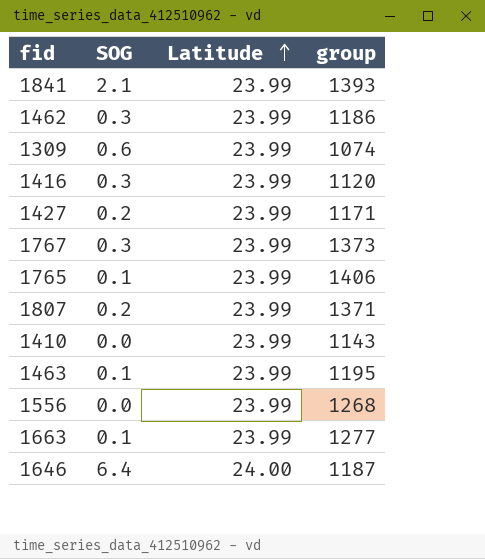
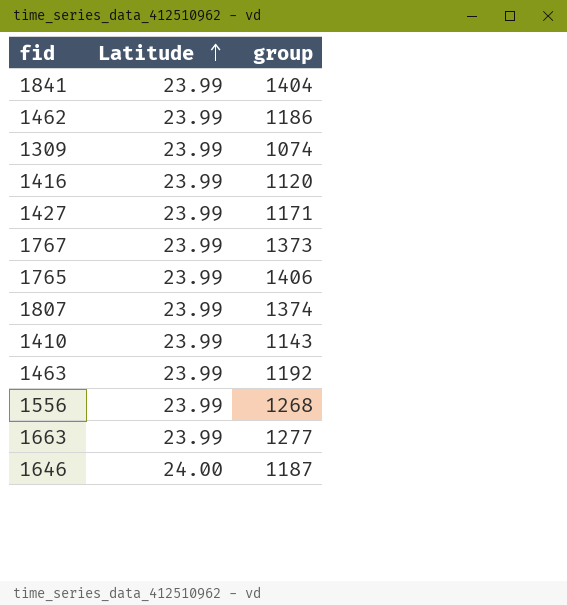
column SOG | position: 2 -> none
1841 | group: 1393 -> 1404
1807 | group: 1371 -> 1374
1463 | group: 1195 -> 1192

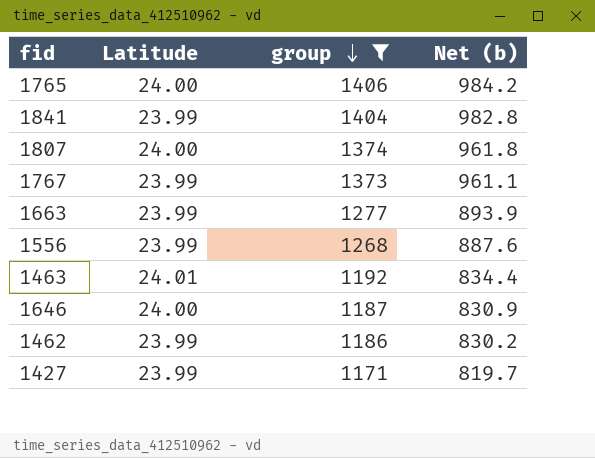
filter: none -> group >= 1171
row order: Latitude ascending -> group descending
column Net (b) | formula: none -> [group] * 0.7
1765 | Latitude: 23.99 -> 24.00
1807 | Latitude: 23.99 -> 24.00
1463 | Latitude: 23.99 -> 24.01

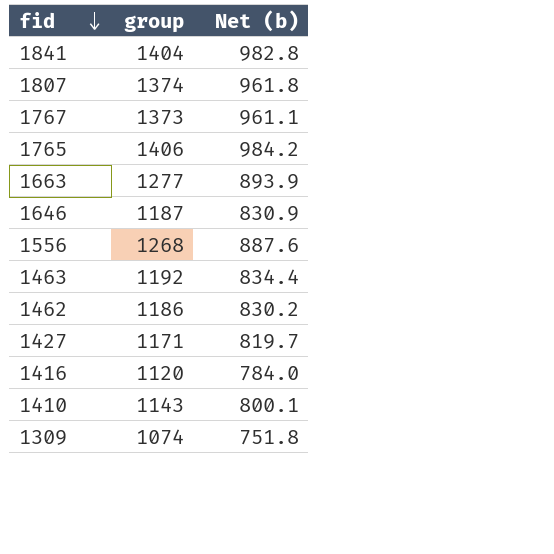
filter: group >= 1171 -> none
row order: group descending -> fid descending
column Latitude | position: 2 -> none

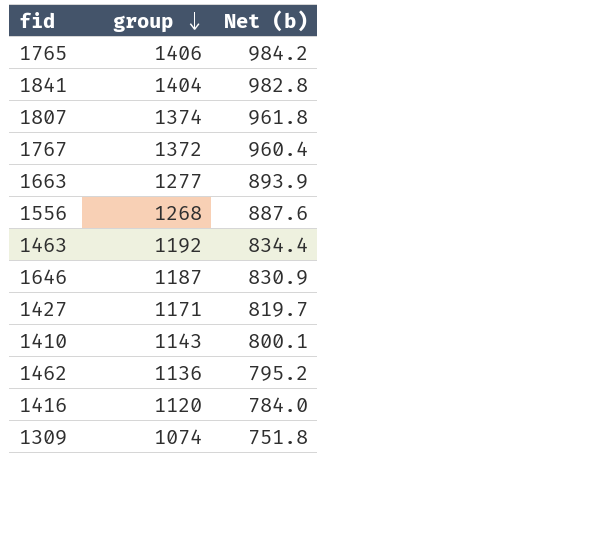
row order: fid descending -> group descending
1767 | group: 1373 -> 1372
1767 | Net (b): 961.1 -> 960.4
1462 | group: 1186 -> 1136
1462 | Net (b): 830.2 -> 795.2

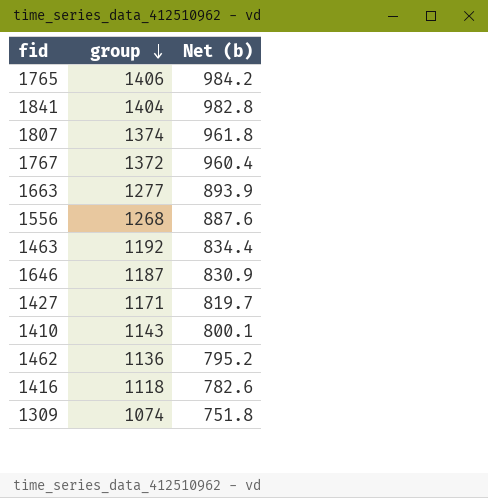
1416 | group: 1120 -> 1118
1416 | Net (b): 784.0 -> 782.6

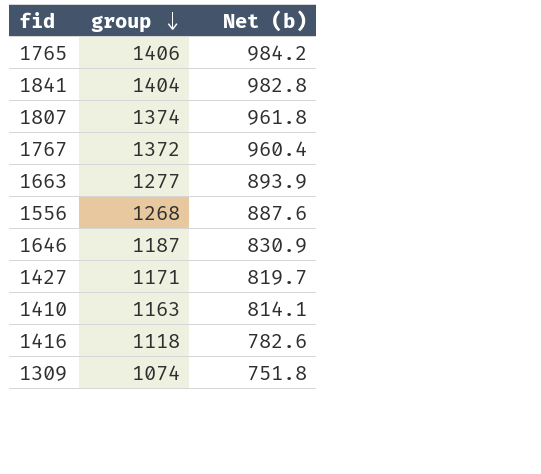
row 1463: 1192 | 834.4 -> none
row 1462: 1136 | 795.2 -> none
1410 | group: 1143 -> 1163
1410 | Net (b): 800.1 -> 814.1

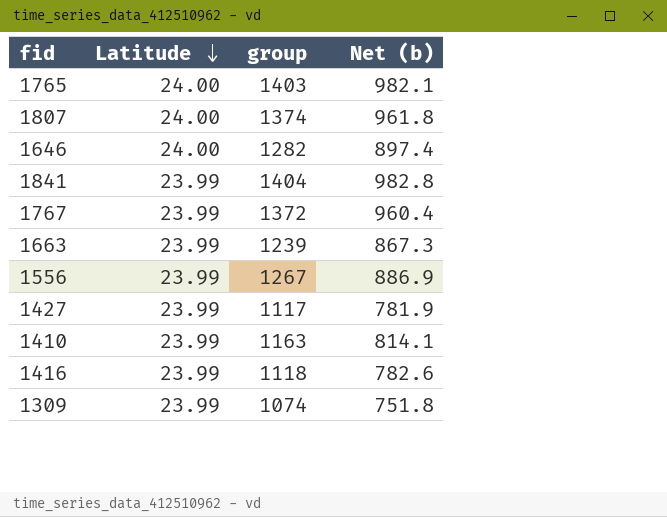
row order: group descending -> Latitude descending
column Latitude | position: none -> 2
1765 | group: 1406 -> 1403
1765 | Net (b): 984.2 -> 982.1
1646 | group: 1187 -> 1282
1646 | Net (b): 830.9 -> 897.4
1663 | group: 1277 -> 1239
1663 | Net (b): 893.9 -> 867.3
1556 | group: 1268 -> 1267
1556 | Net (b): 887.6 -> 886.9
1427 | group: 1171 -> 1117
1427 | Net (b): 819.7 -> 781.9

